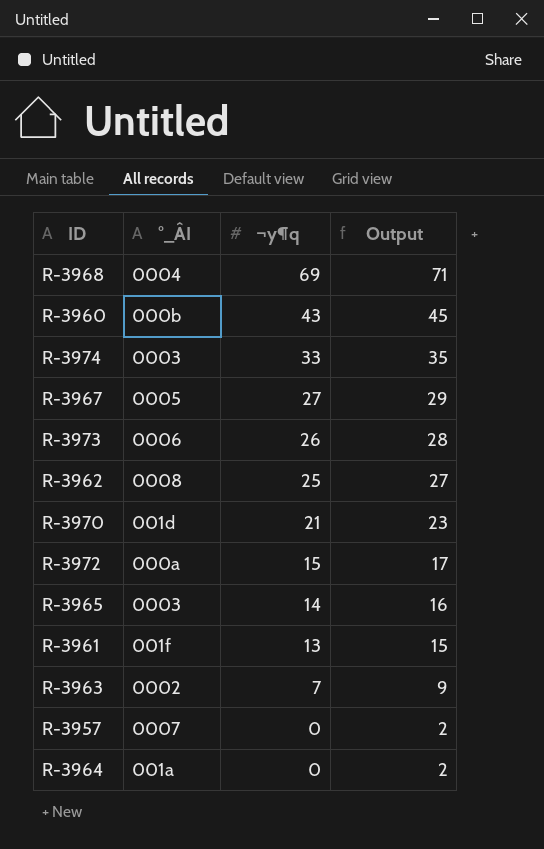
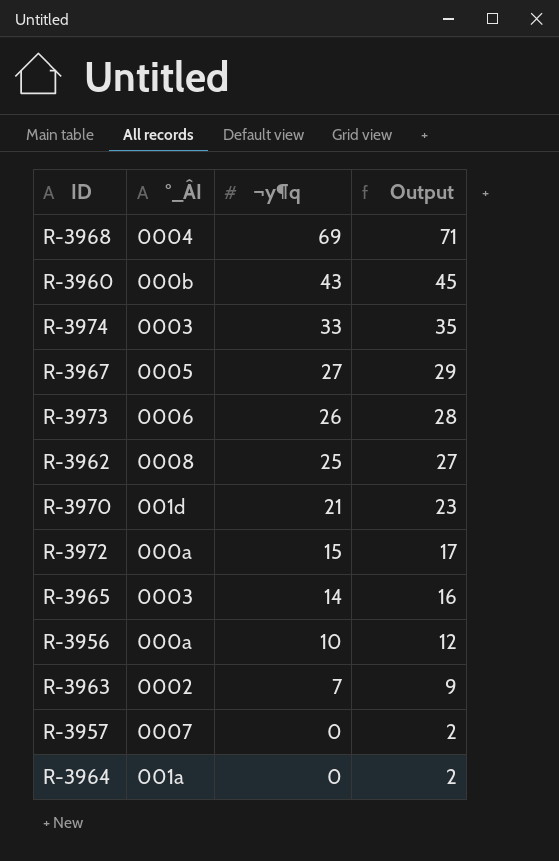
row R-3961: 001f | 13 | 15 -> none
row R-3956: none -> 000a | 10 | 12

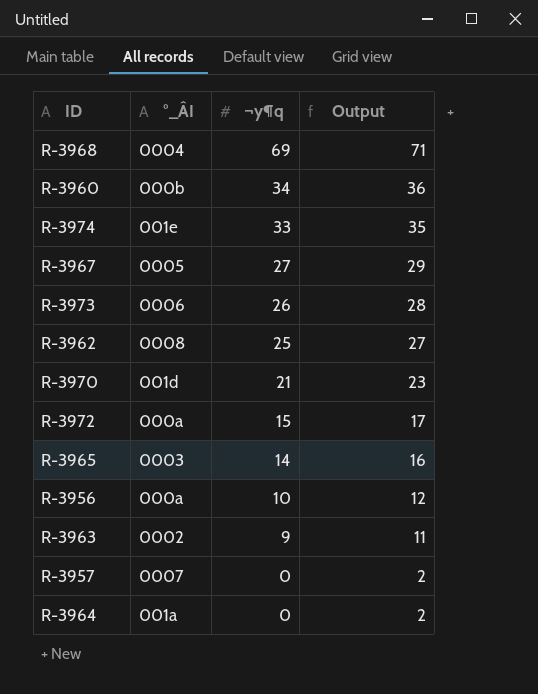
R-3960 | ¬y¶q: 43 -> 34
R-3960 | Output: 45 -> 36
R-3974 | °_ÂI: 0003 -> 001e
R-3963 | ¬y¶q: 7 -> 9
R-3963 | Output: 9 -> 11

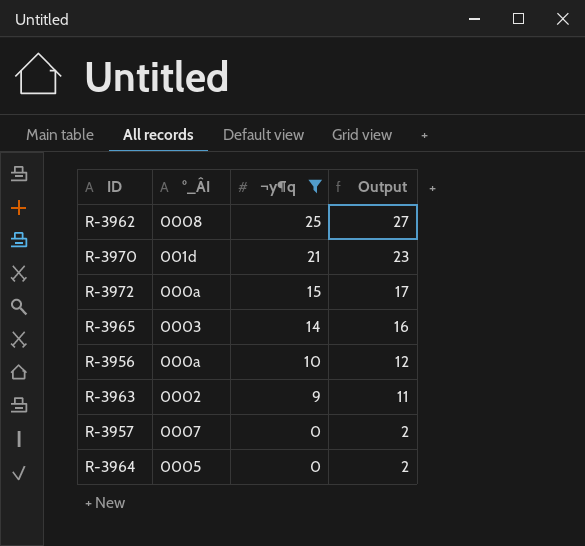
filter: none -> ¬y¶q <= 25
R-3964 | °_ÂI: 001a -> 0005

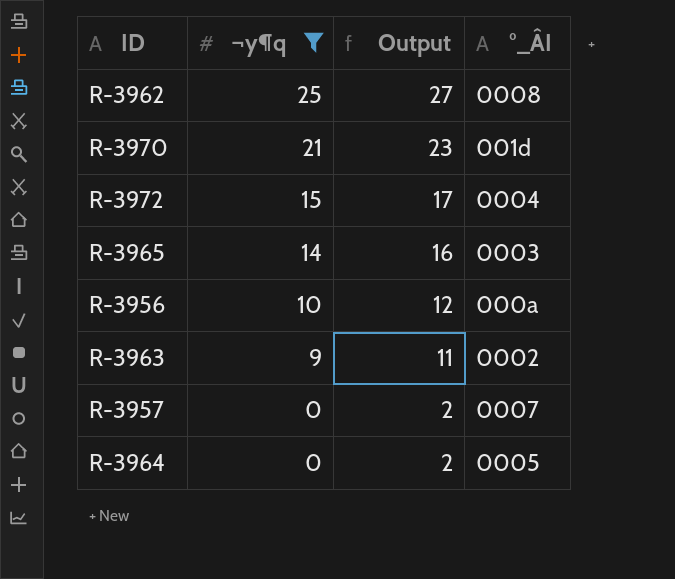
column °_ÂI | position: 2 -> 4
R-3972 | °_ÂI: 000a -> 0004

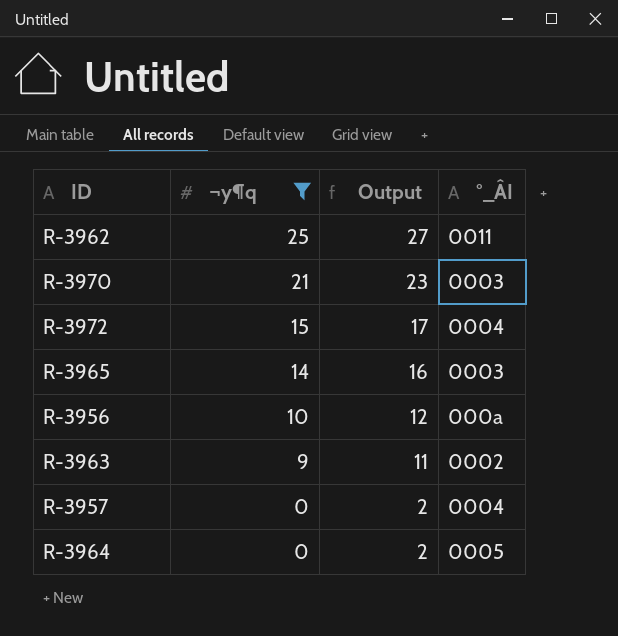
R-3962 | °_ÂI: 0008 -> 0011
R-3970 | °_ÂI: 001d -> 0003
R-3957 | °_ÂI: 0007 -> 0004

